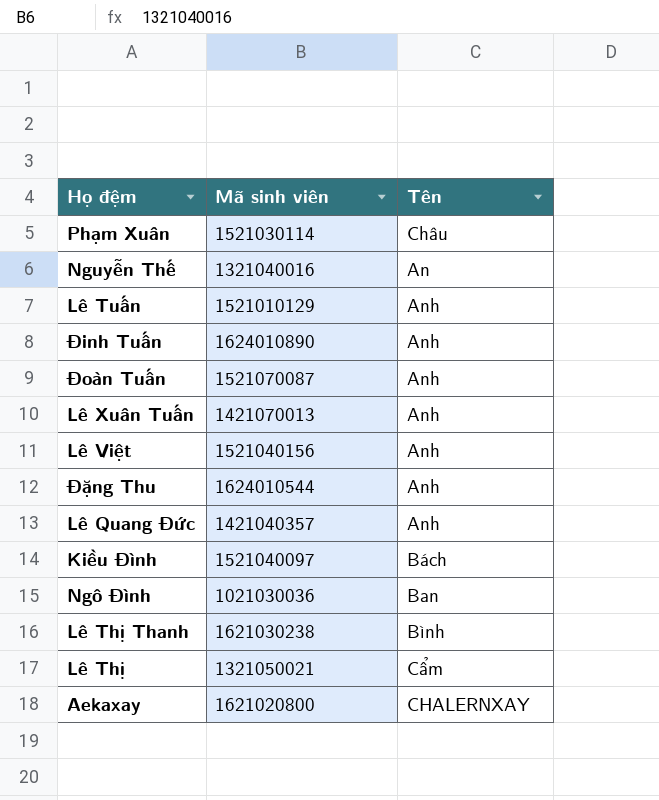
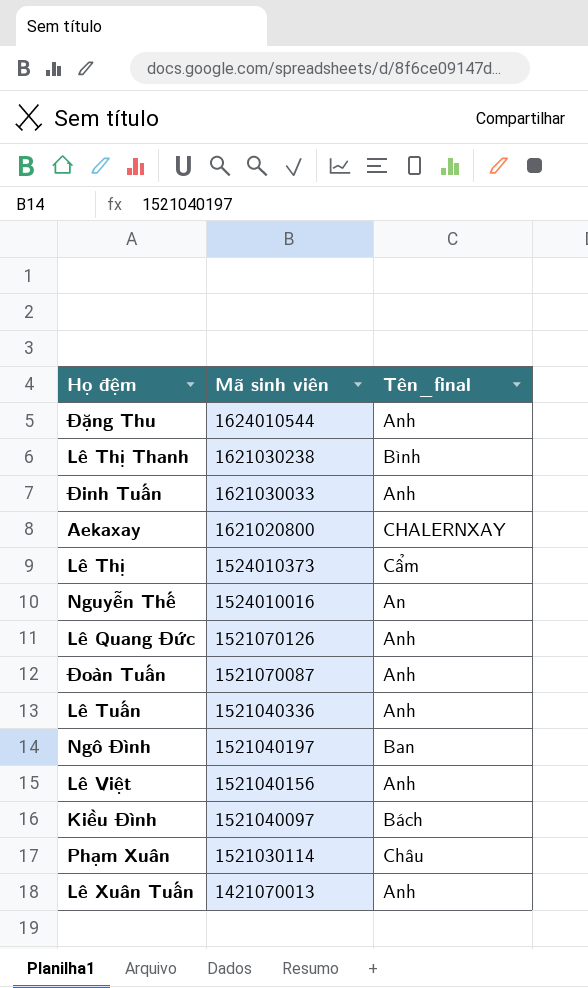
row order: none -> Mã sinh viên descending
column name: Tên -> Tên_final
Đinh Tuấn | Mã sinh viên: 1624010890 -> 1621030033
Lê Thị | Mã sinh viên: 1321050021 -> 1524010373
Nguyễn Thế | Mã sinh viên: 1321040016 -> 1524010016
Lê Quang Đức | Mã sinh viên: 1421040357 -> 1521070126
Lê Tuấn | Mã sinh viên: 1521010129 -> 1521040336
Ngô Đình | Mã sinh viên: 1021030036 -> 1521040197

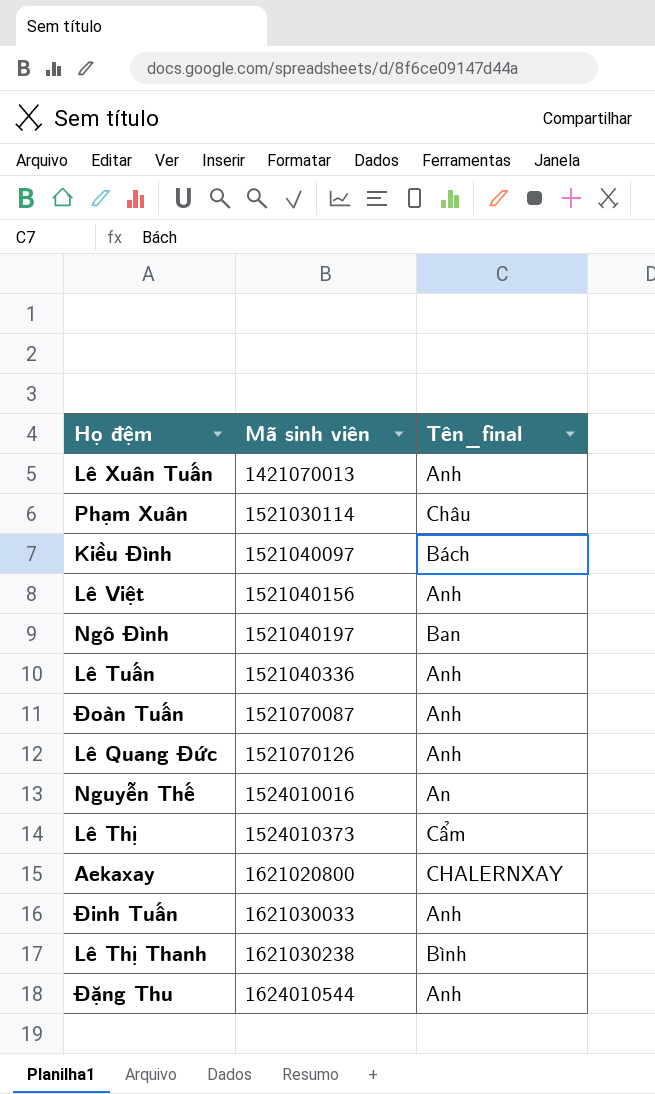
row order: Mã sinh viên descending -> Mã sinh viên ascending

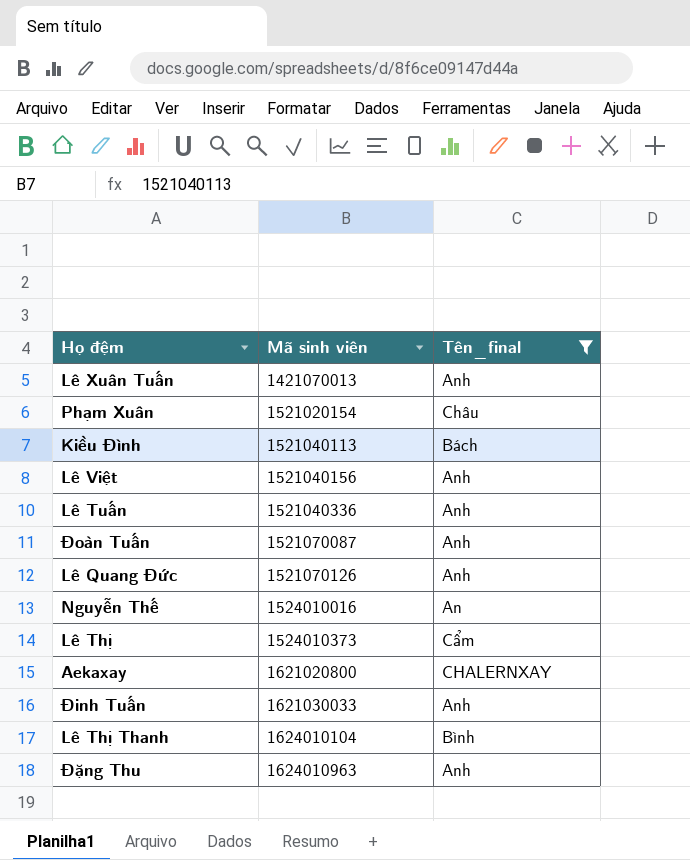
filter: none -> Tên_final != Ban
Phạm Xuân | Mã sinh viên: 1521030114 -> 1521020154
Kiều Đình | Mã sinh viên: 1521040097 -> 1521040113
Lê Thị Thanh | Mã sinh viên: 1621030238 -> 1624010104
Đặng Thu | Mã sinh viên: 1624010544 -> 1624010963

